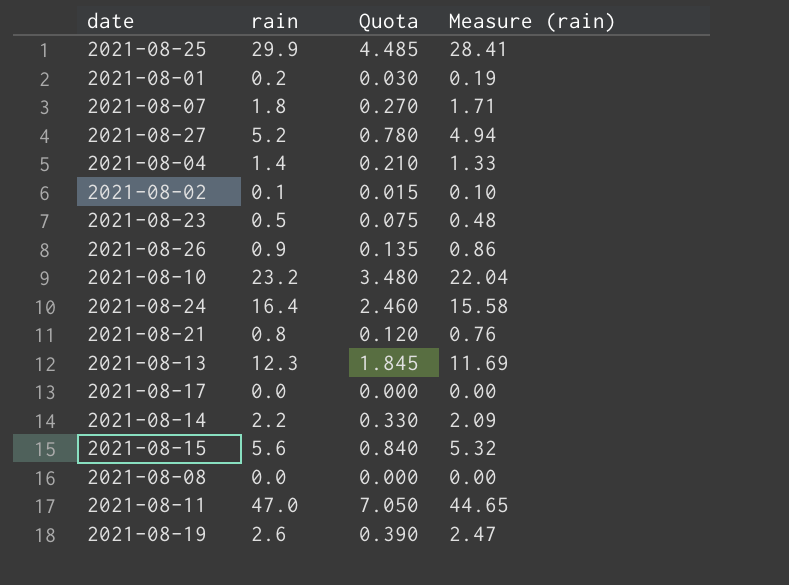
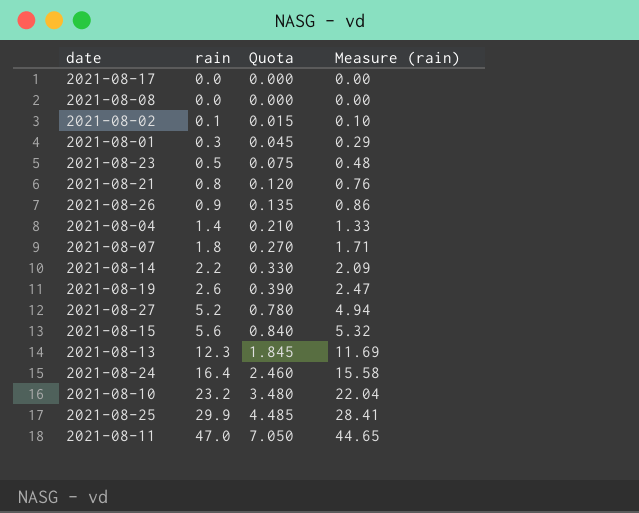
row order: none -> rain ascending
2021-08-01 | rain: 0.2 -> 0.3
2021-08-01 | Quota: 0.030 -> 0.045
2021-08-01 | Measure (rain): 0.19 -> 0.29

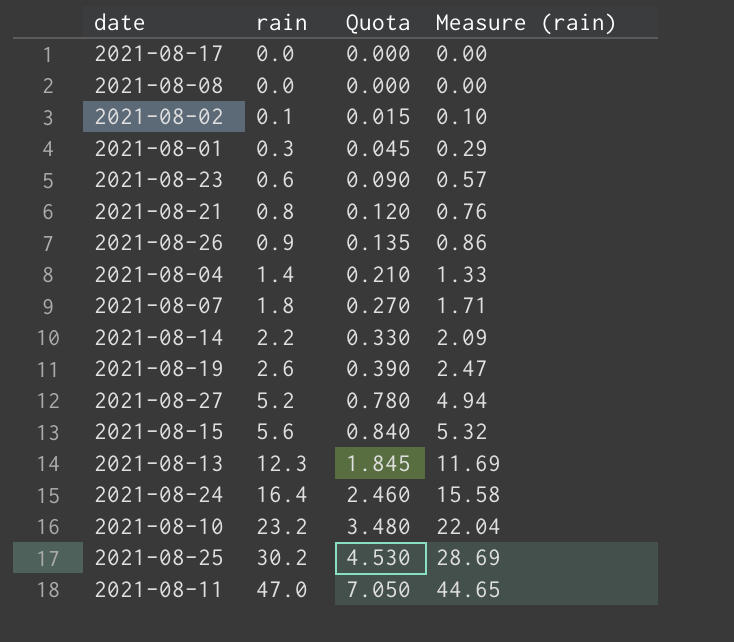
2021-08-23 | rain: 0.5 -> 0.6
2021-08-23 | Quota: 0.075 -> 0.090
2021-08-23 | Measure (rain): 0.48 -> 0.57
2021-08-25 | rain: 29.9 -> 30.2
2021-08-25 | Quota: 4.485 -> 4.530
2021-08-25 | Measure (rain): 28.41 -> 28.69

